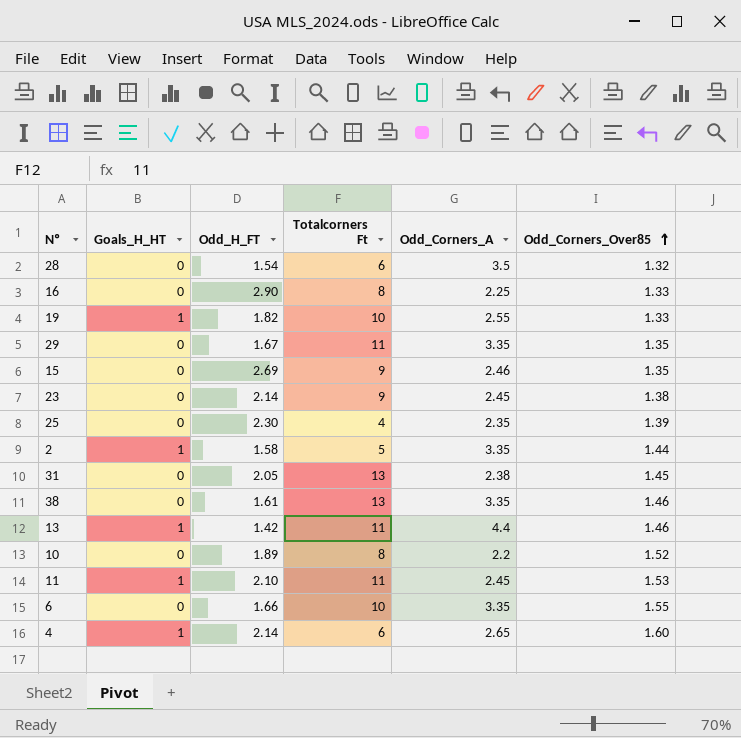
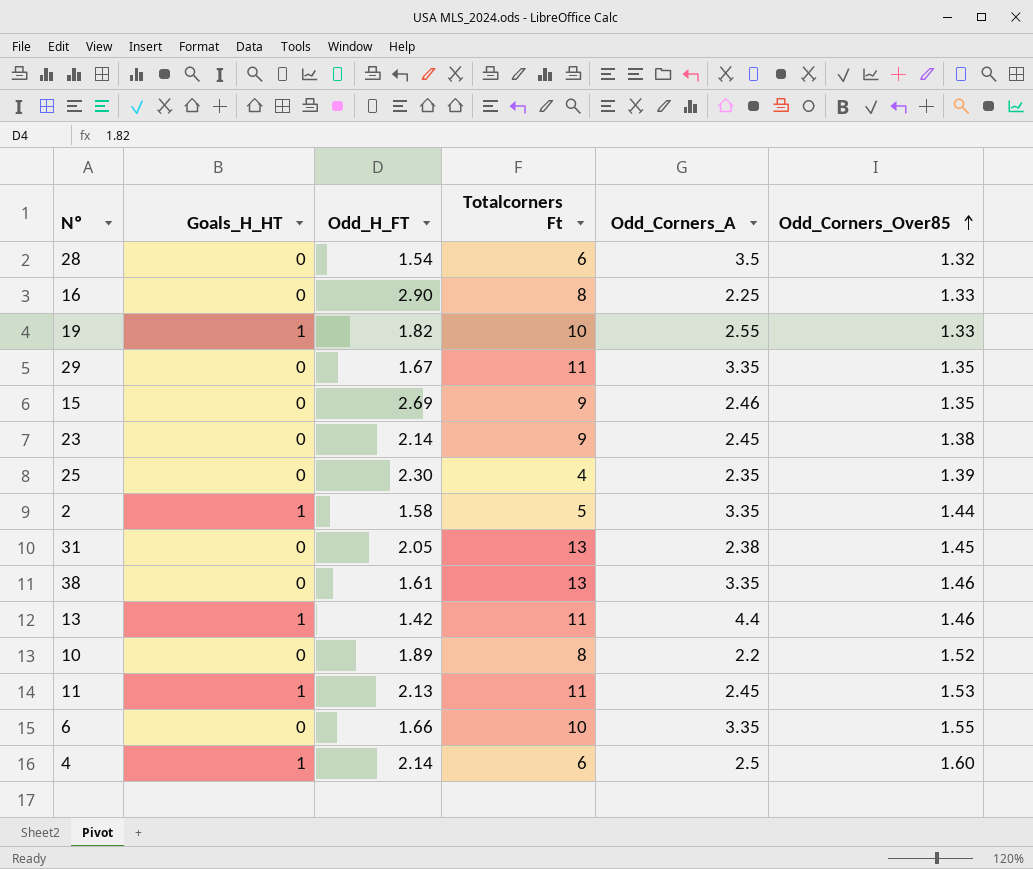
11 | Odd_H_FT: 2.10 -> 2.13
4 | Odd_Corners_A: 2.65 -> 2.5

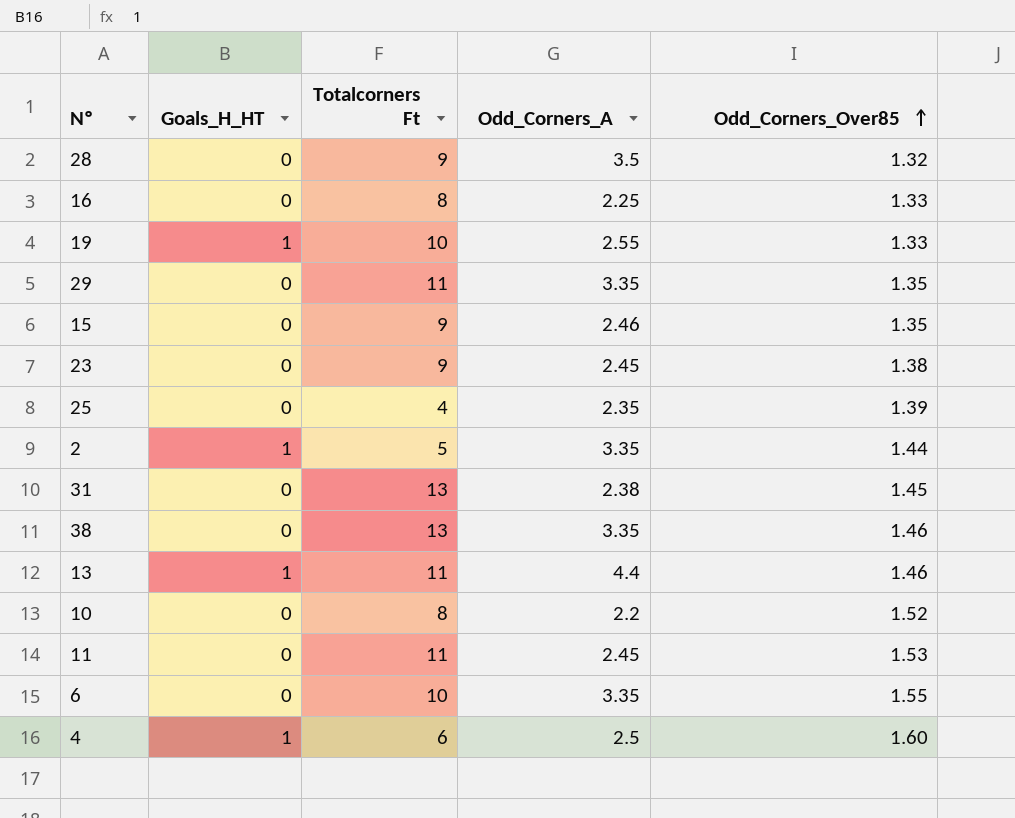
column Odd_H_FT | position: 3 -> none
28 | Totalcorners Ft: 6 -> 9
11 | Goals_H_HT: 1 -> 0

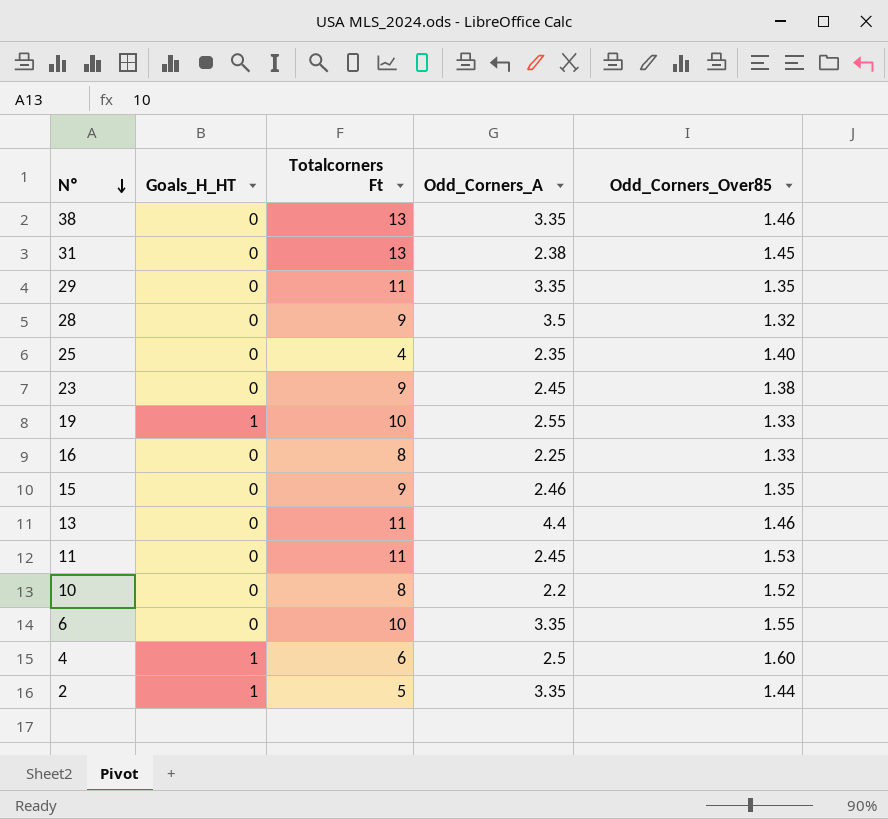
row order: Odd_Corners_Over85 ascending -> Nº descending
25 | Odd_Corners_Over85: 1.39 -> 1.40
13 | Goals_H_HT: 1 -> 0

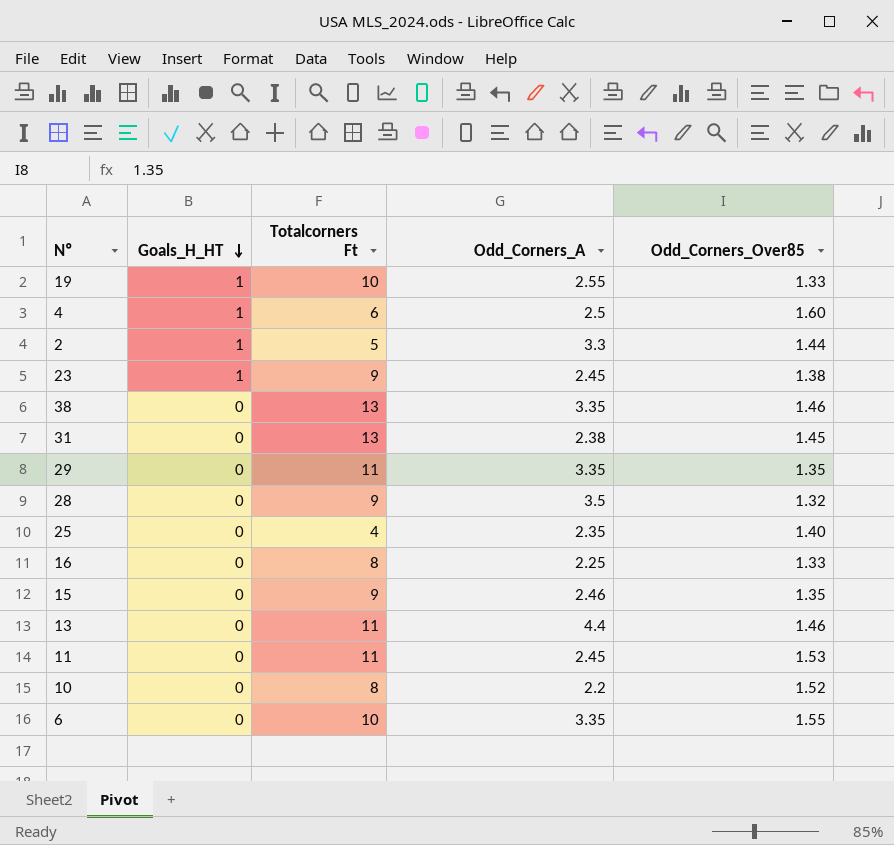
row order: Nº descending -> Goals_H_HT descending
2 | Odd_Corners_A: 3.35 -> 3.3
23 | Goals_H_HT: 0 -> 1

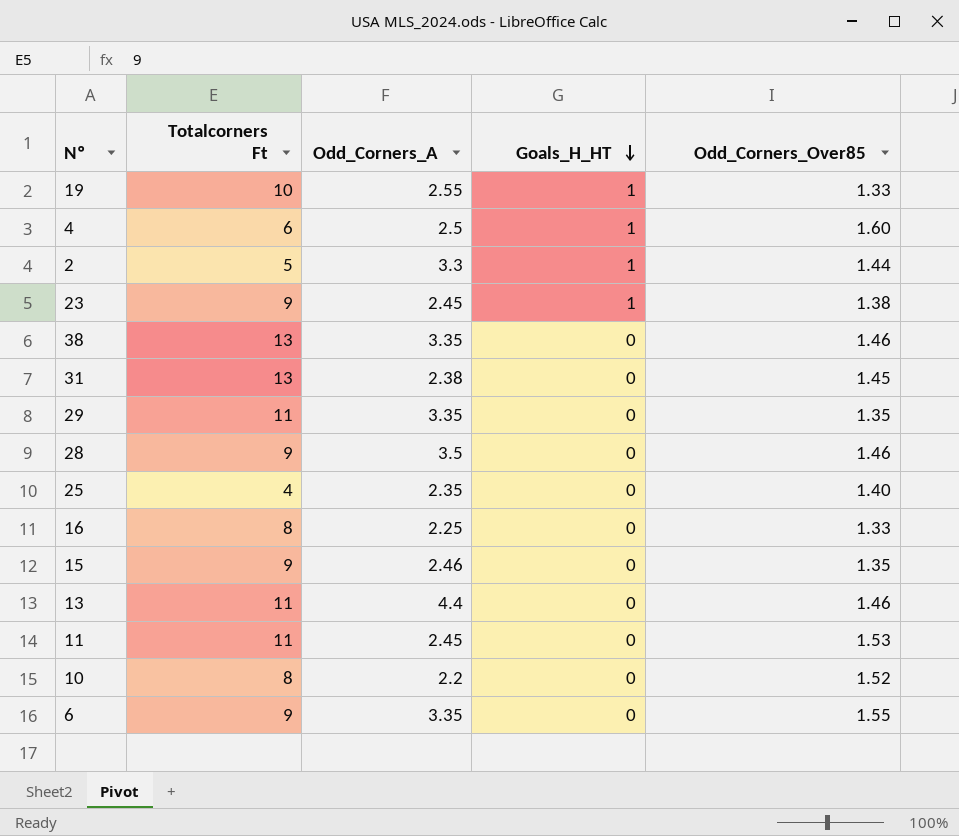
column Goals_H_HT | position: 2 -> 4
28 | Odd_Corners_Over85: 1.32 -> 1.46
6 | Totalcorners Ft: 10 -> 9

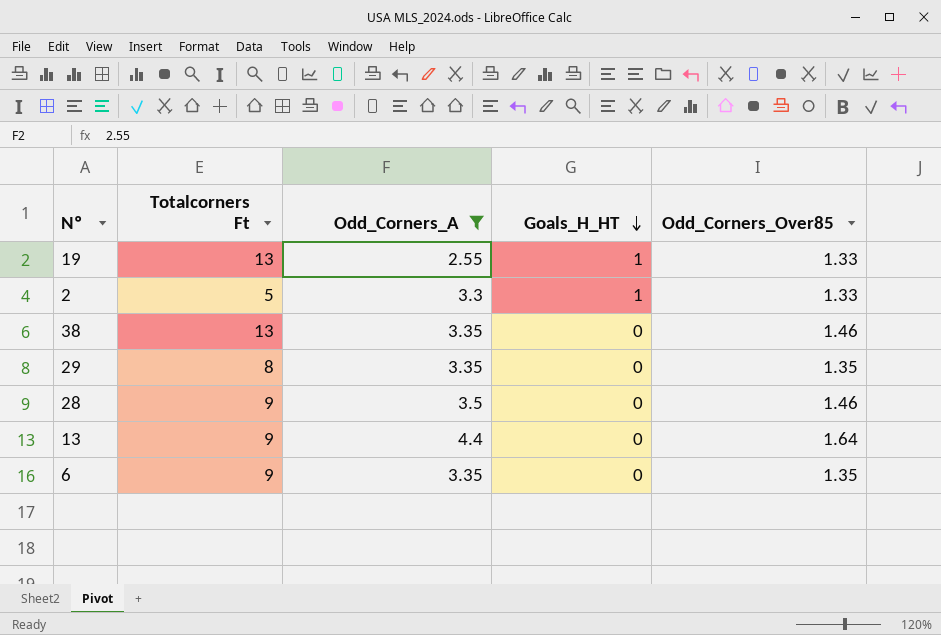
filter: none -> Odd_Corners_A >= 2.55
19 | Totalcorners Ft: 10 -> 13
2 | Odd_Corners_Over85: 1.44 -> 1.33
29 | Totalcorners Ft: 11 -> 8
13 | Totalcorners Ft: 11 -> 9
13 | Odd_Corners_Over85: 1.46 -> 1.64
6 | Odd_Corners_Over85: 1.55 -> 1.35

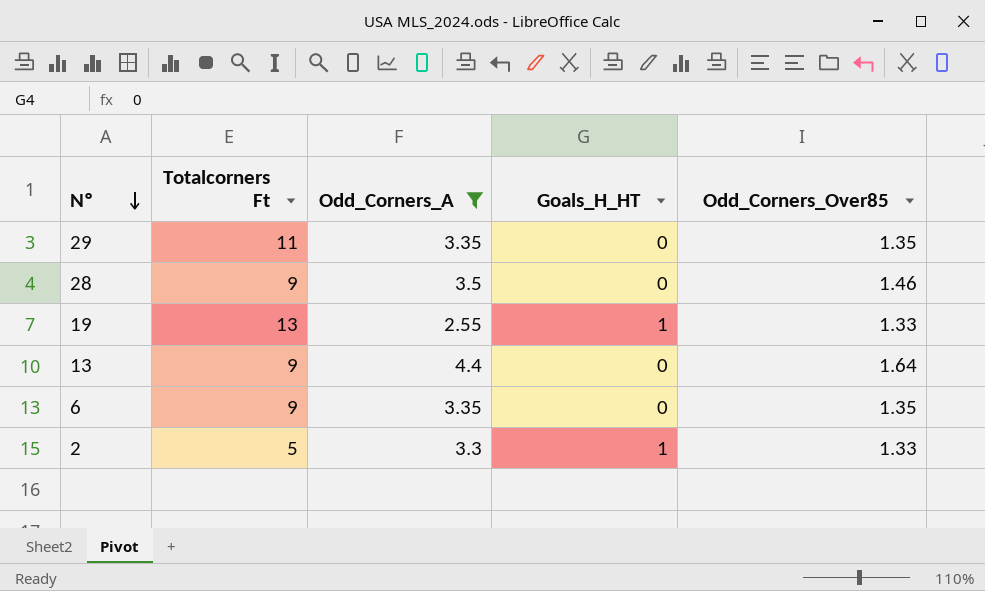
row order: Goals_H_HT descending -> Nº descending
row 38: 13 | 3.35 | 0 | 1.46 -> none
29 | Totalcorners Ft: 8 -> 11

